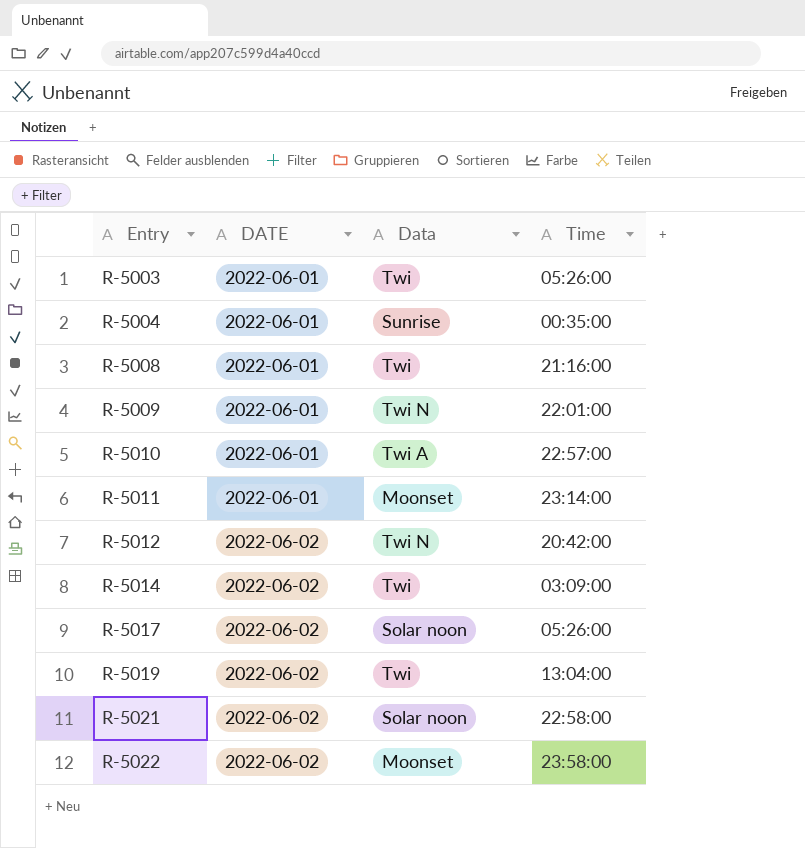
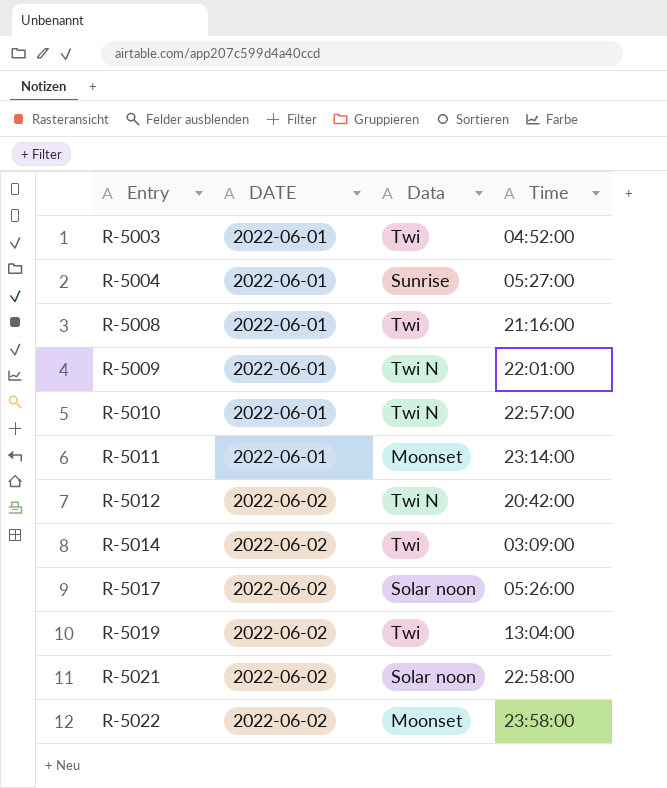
R-5003 | Time: 05:26:00 -> 04:52:00
R-5004 | Time: 00:35:00 -> 05:27:00
R-5010 | Data: Twi A -> Twi N

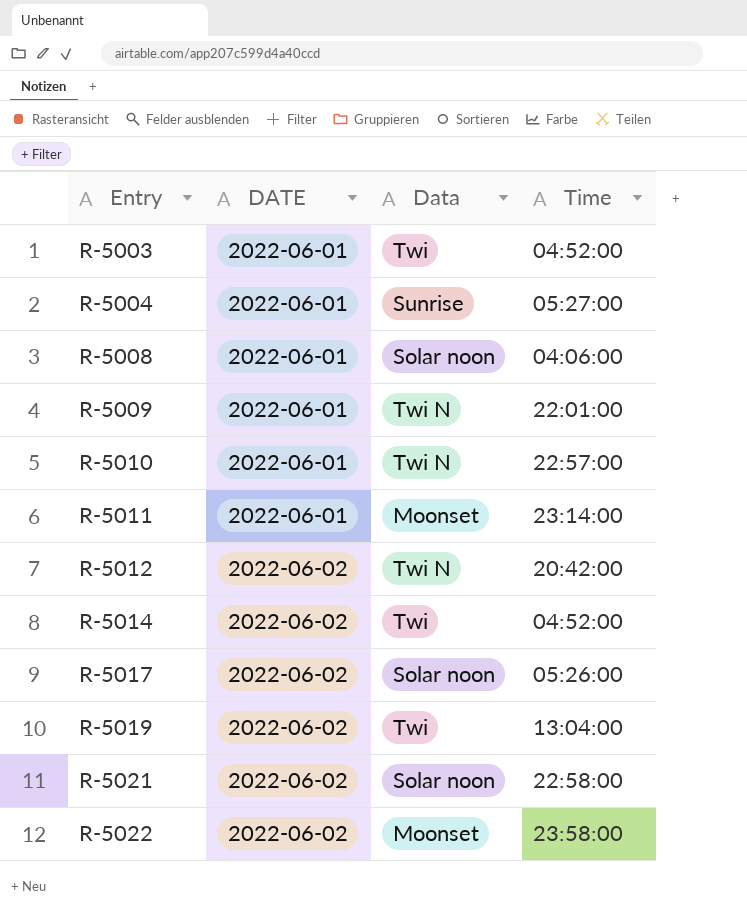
R-5008 | Data: Twi -> Solar noon
R-5008 | Time: 21:16:00 -> 04:06:00
R-5014 | Time: 03:09:00 -> 04:52:00

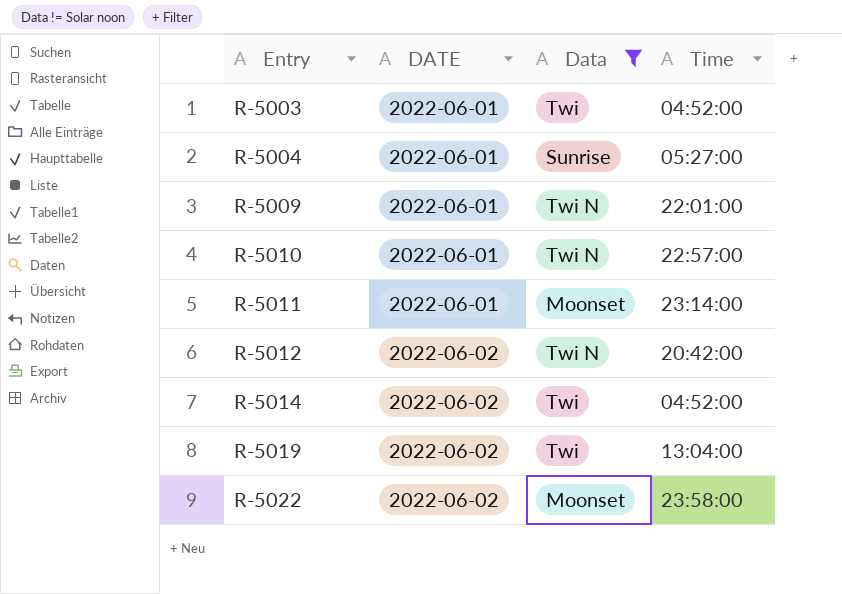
filter: none -> Data != Solar noon

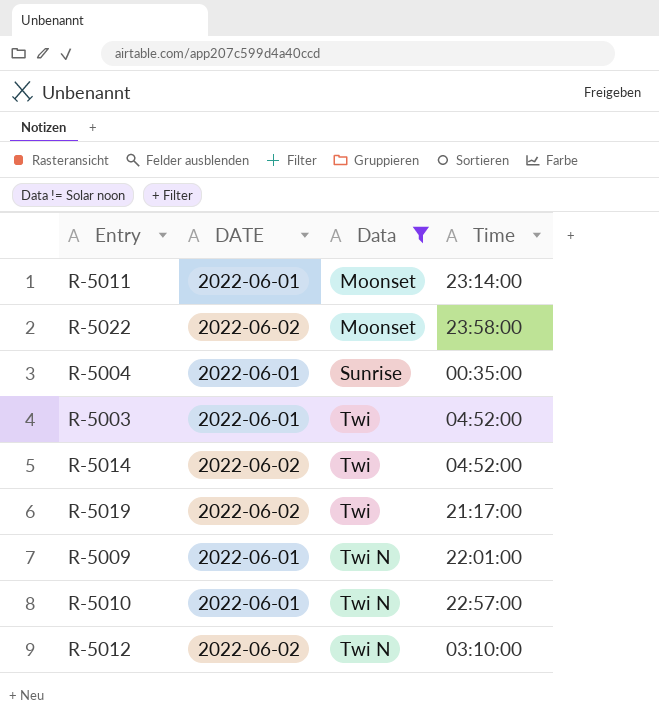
row order: Entry ascending -> Data ascending
R-5004 | Time: 05:27:00 -> 00:35:00
R-5019 | Time: 13:04:00 -> 21:17:00
R-5012 | Time: 20:42:00 -> 03:10:00

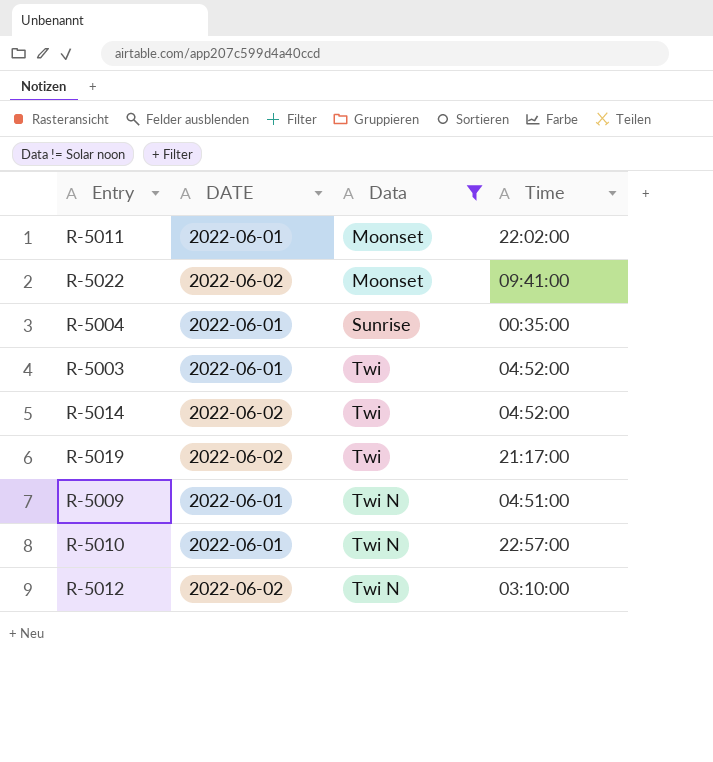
R-5011 | Time: 23:14:00 -> 22:02:00
R-5022 | Time: 23:58:00 -> 09:41:00
R-5009 | Time: 22:01:00 -> 04:51:00

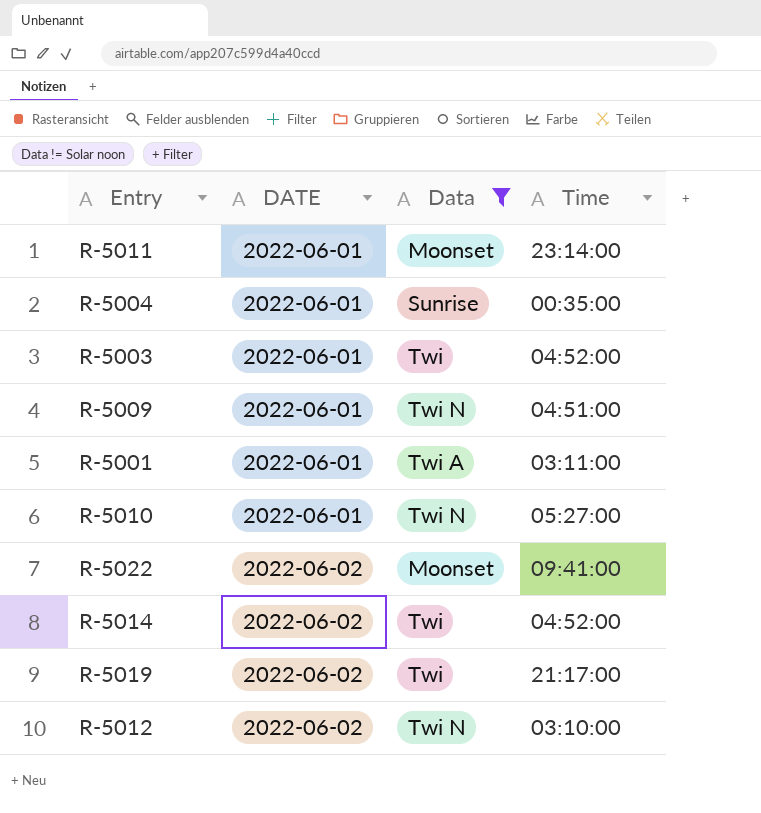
row order: Data ascending -> DATE ascending
R-5011 | Time: 22:02:00 -> 23:14:00
row R-5001: none -> 2022-06-01 | Twi A | 03:11:00
R-5010 | Time: 22:57:00 -> 05:27:00

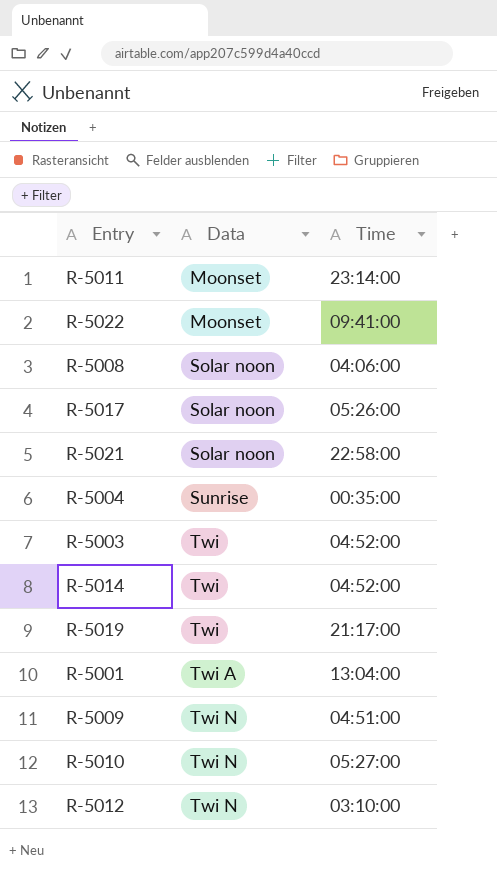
filter: Data != Solar noon -> none
row order: DATE ascending -> Data ascending
column DATE | position: 2 -> none
R-5001 | Time: 03:11:00 -> 13:04:00

